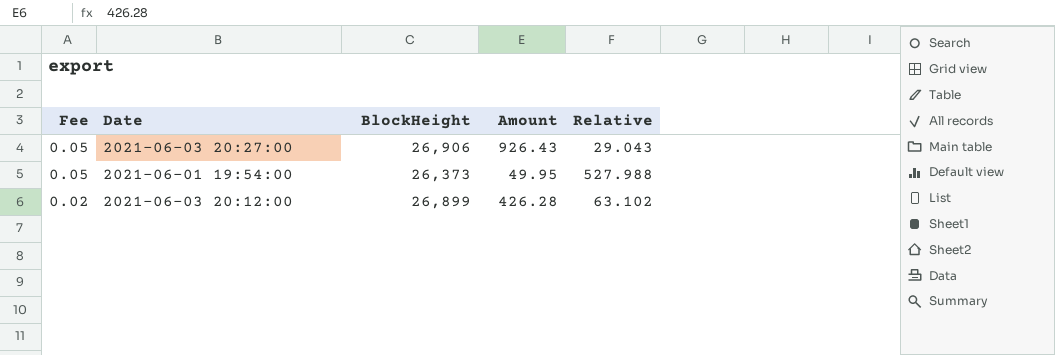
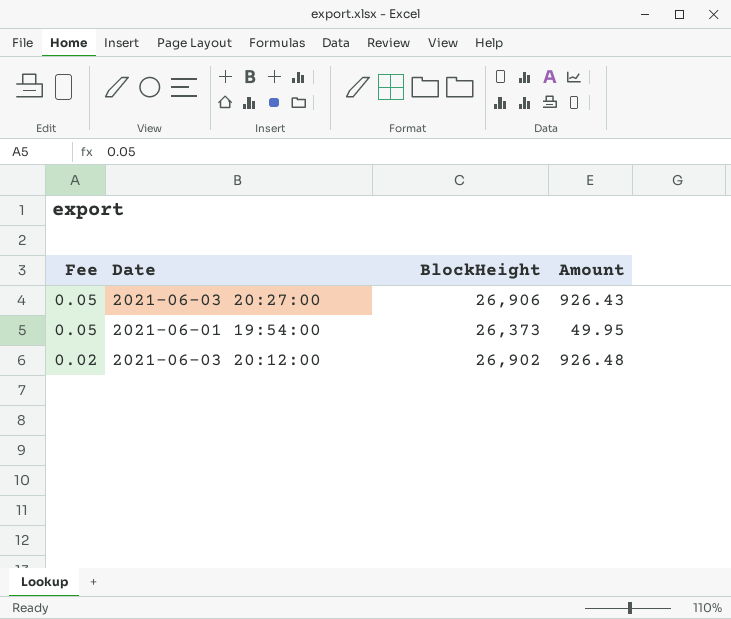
column Relative | formula: [BlockHeight] / [Amount] -> none
2021-06-03 20:12:00 | BlockHeight: 26,899 -> 26,902
2021-06-03 20:12:00 | Amount: 426.28 -> 926.48

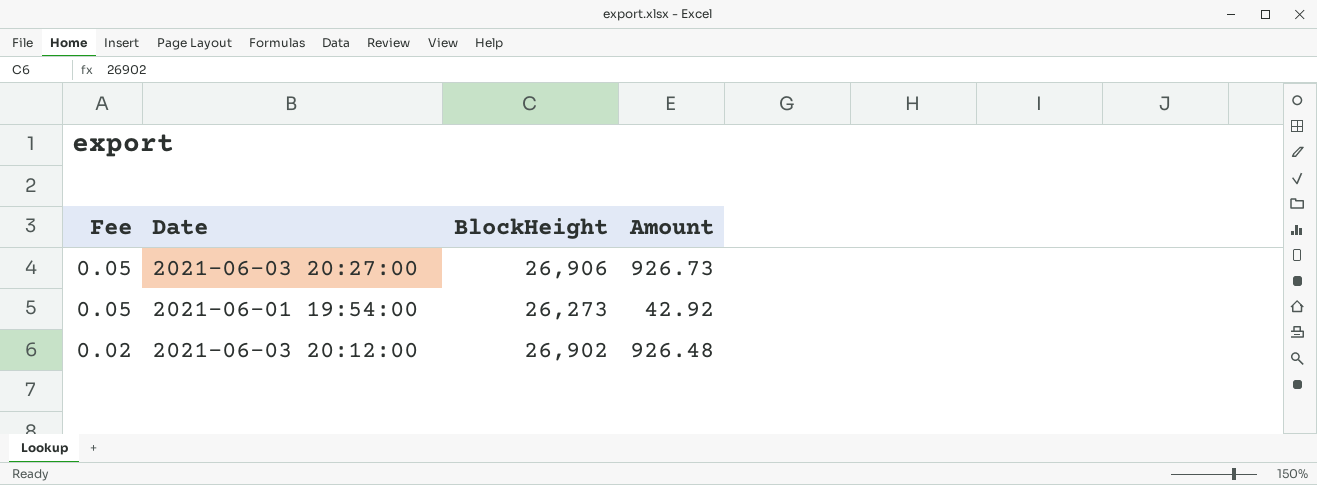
2021-06-03 20:27:00 | Amount: 926.43 -> 926.73
2021-06-01 19:54:00 | BlockHeight: 26,373 -> 26,273
2021-06-01 19:54:00 | Amount: 49.95 -> 42.92

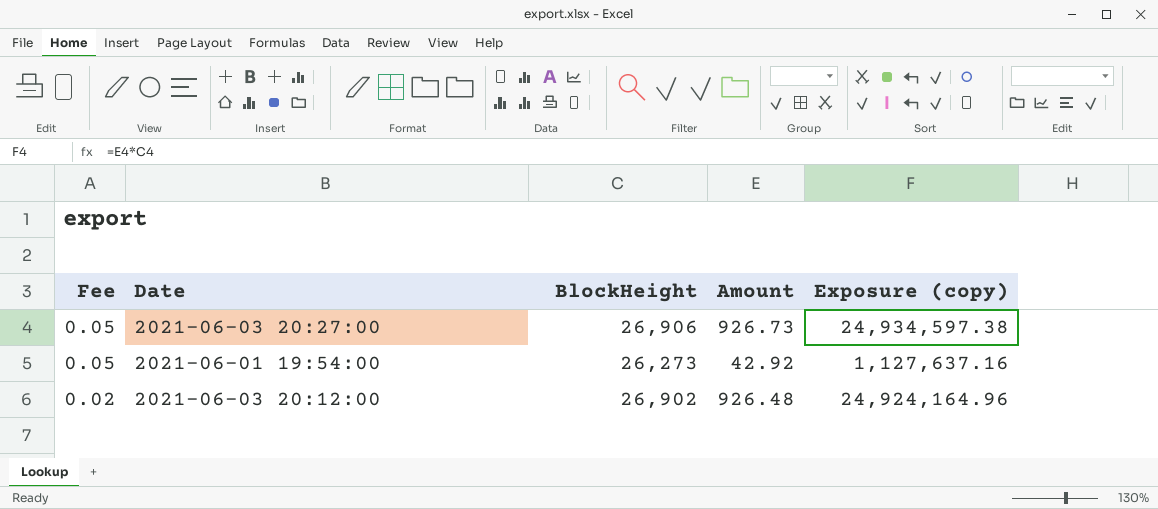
column Exposure (copy) | formula: none -> [BlockHeight] * [Amount]

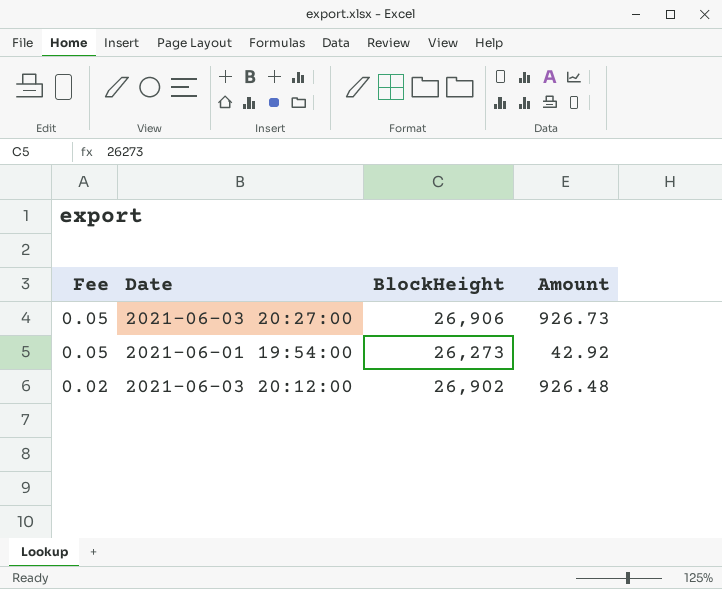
column Exposure (copy) | formula: [BlockHeight] * [Amount] -> none

